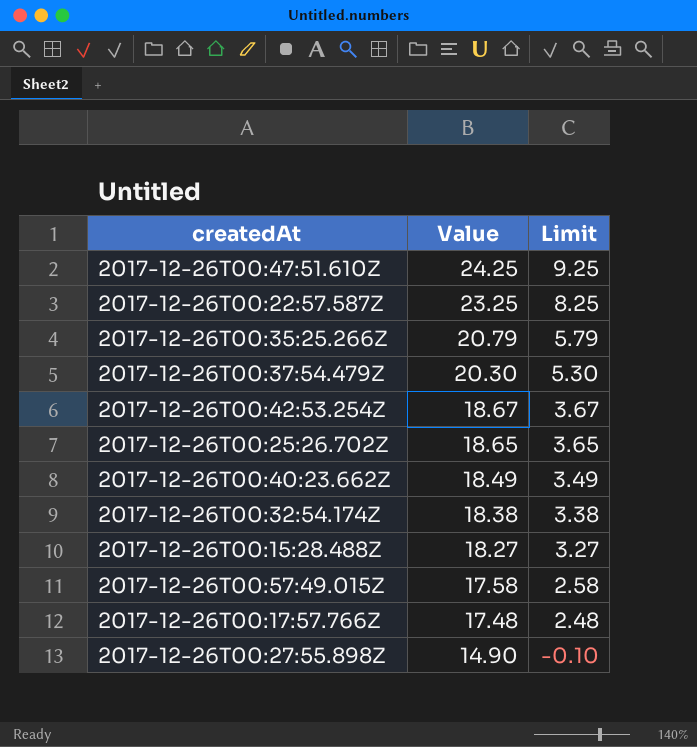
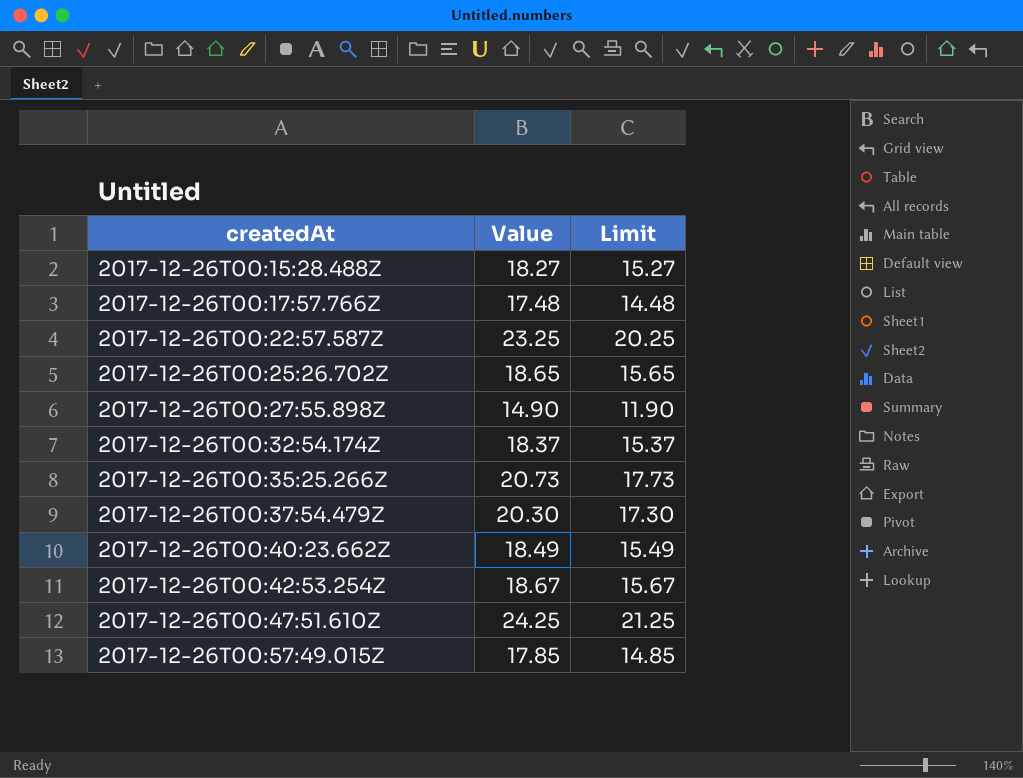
row order: Value descending -> createdAt ascending
column Limit | formula: [Value] - 15 -> [Value] - 3
2017-12-26T00:32:54.174Z | Value: 18.38 -> 18.37
2017-12-26T00:35:25.266Z | Value: 20.79 -> 20.73
2017-12-26T00:57:49.015Z | Value: 17.58 -> 17.85

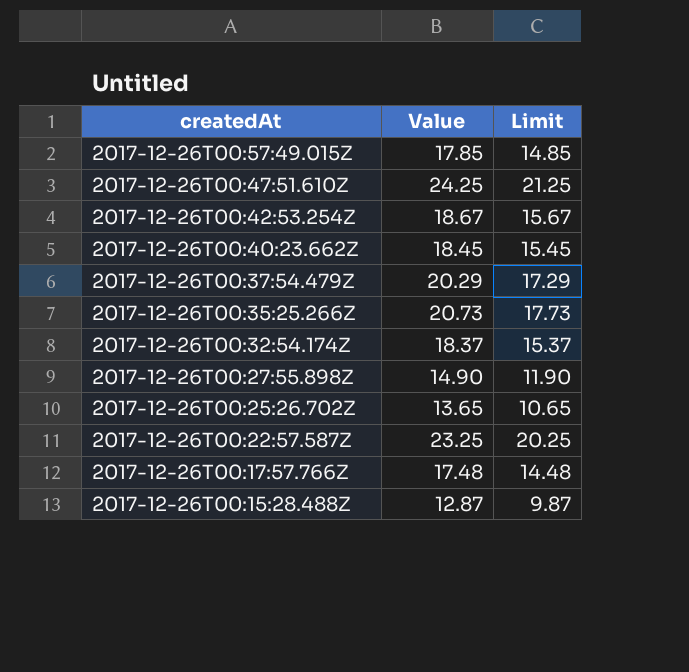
row order: createdAt ascending -> createdAt descending
2017-12-26T00:40:23.662Z | Value: 18.49 -> 18.45
2017-12-26T00:40:23.662Z | Limit: 15.49 -> 15.45
2017-12-26T00:37:54.479Z | Value: 20.30 -> 20.29
2017-12-26T00:37:54.479Z | Limit: 17.30 -> 17.29
2017-12-26T00:25:26.702Z | Value: 18.65 -> 13.65
2017-12-26T00:25:26.702Z | Limit: 15.65 -> 10.65
2017-12-26T00:15:28.488Z | Value: 18.27 -> 12.87
2017-12-26T00:15:28.488Z | Limit: 15.27 -> 9.87

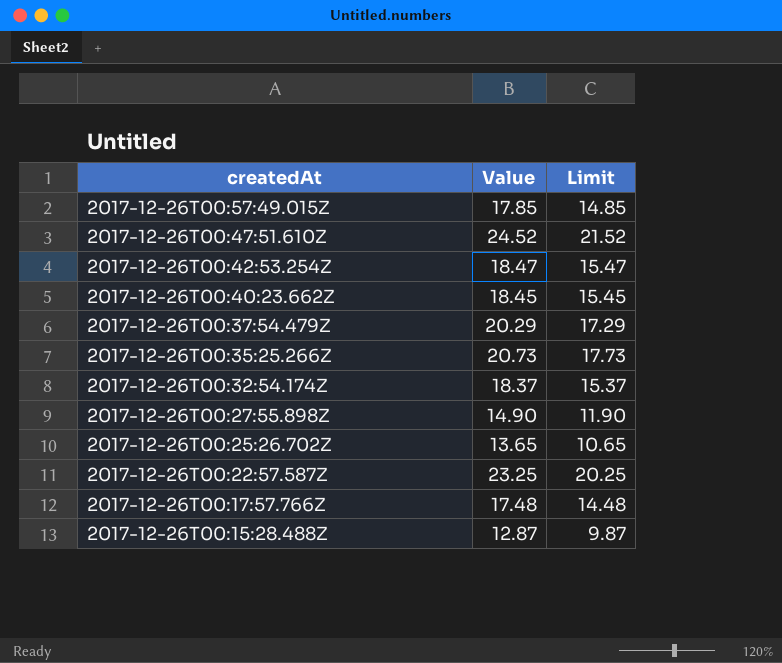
2017-12-26T00:47:51.610Z | Value: 24.25 -> 24.52
2017-12-26T00:47:51.610Z | Limit: 21.25 -> 21.52
2017-12-26T00:42:53.254Z | Value: 18.67 -> 18.47
2017-12-26T00:42:53.254Z | Limit: 15.67 -> 15.47

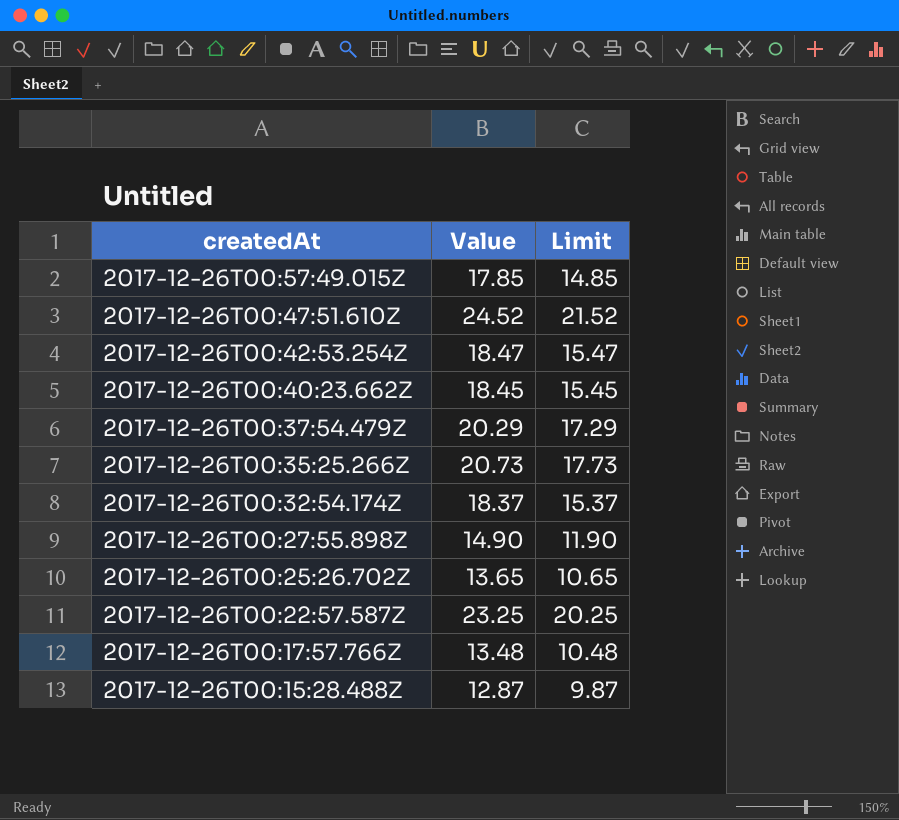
2017-12-26T00:17:57.766Z | Value: 17.48 -> 13.48
2017-12-26T00:17:57.766Z | Limit: 14.48 -> 10.48

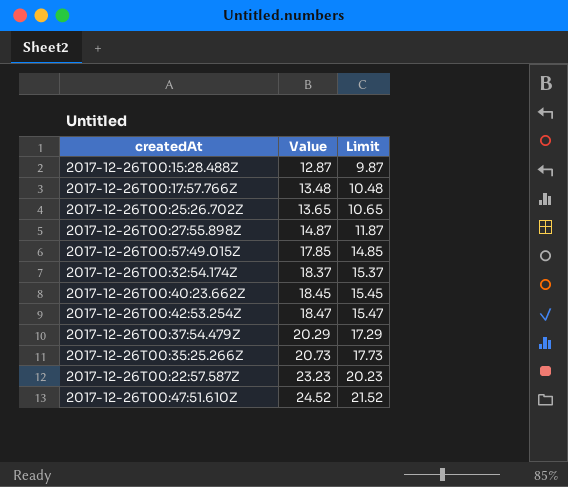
row order: createdAt descending -> Value ascending
2017-12-26T00:27:55.898Z | Value: 14.90 -> 14.87
2017-12-26T00:27:55.898Z | Limit: 11.90 -> 11.87
2017-12-26T00:22:57.587Z | Value: 23.25 -> 23.23
2017-12-26T00:22:57.587Z | Limit: 20.25 -> 20.23

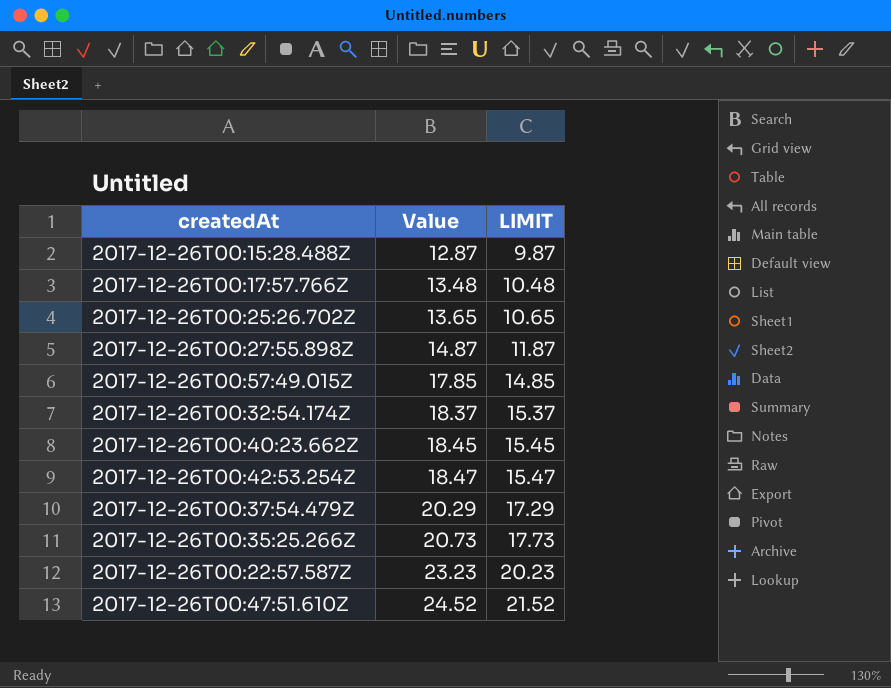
column name: Limit -> LIMIT

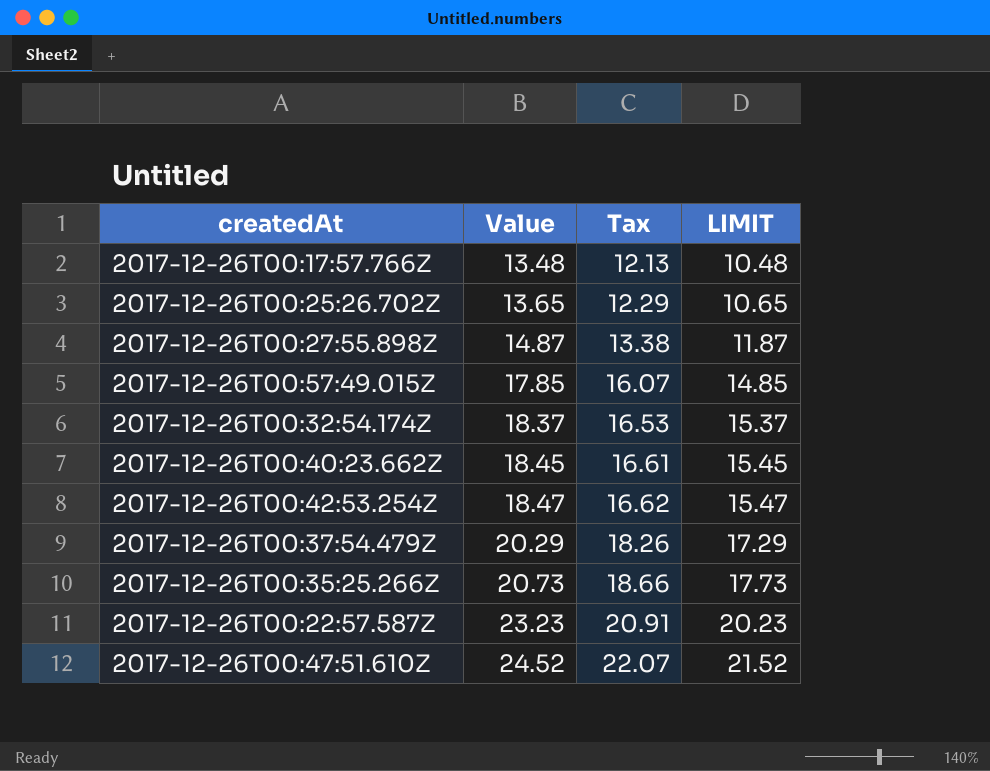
column Tax | formula: none -> [Value] * 0.9
row 2017-12-26T00:15:28.488Z: 12.87 | 9.87 -> none

